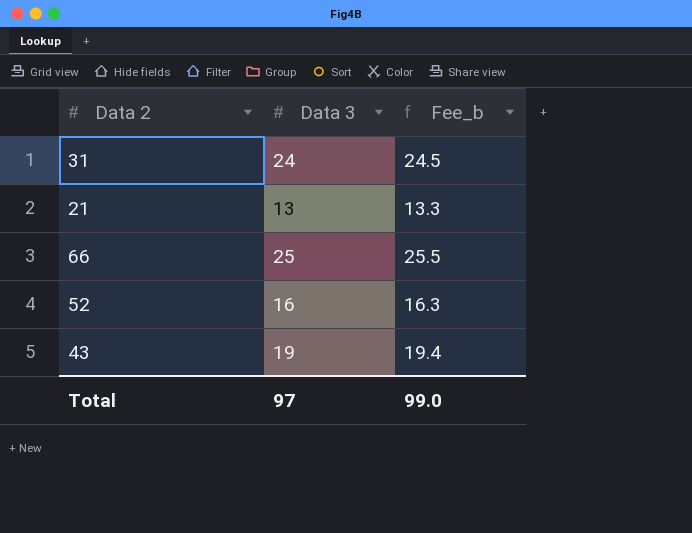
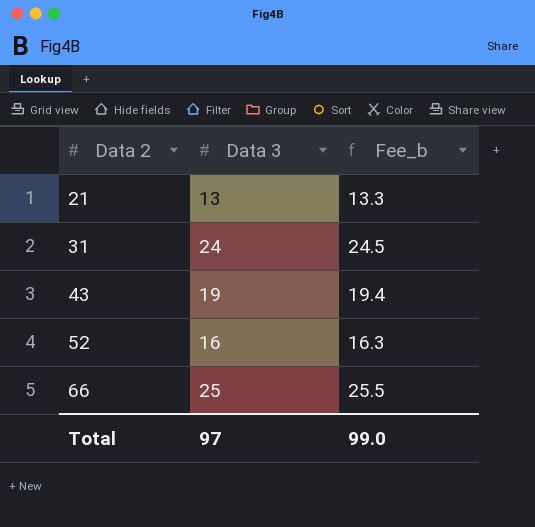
row order: none -> Data 2 ascending

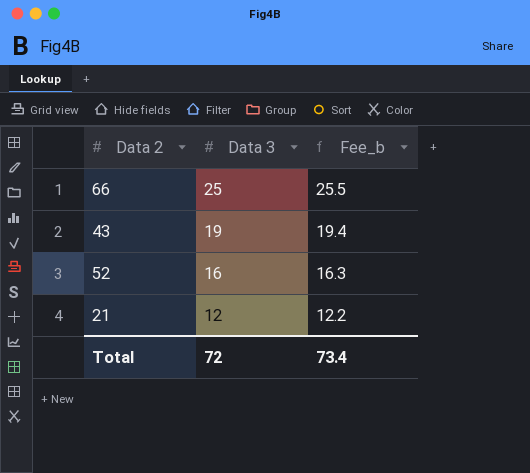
row order: Data 2 ascending -> Data 3 descending
row 31: 24 | 24.5 -> none
21 | Data 3: 13 -> 12
21 | Fee_b: 13.3 -> 12.2
Total | Data 3: 97 -> 72
Total | Fee_b: 99.0 -> 73.4

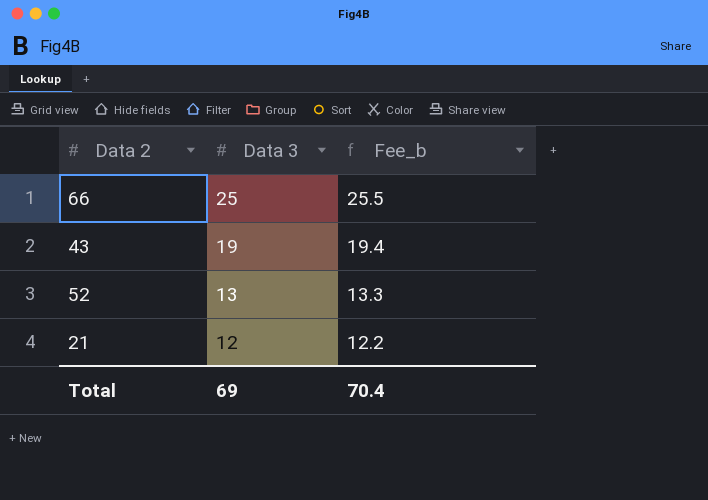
52 | Data 3: 16 -> 13
52 | Fee_b: 16.3 -> 13.3
Total | Data 3: 72 -> 69
Total | Fee_b: 73.4 -> 70.4

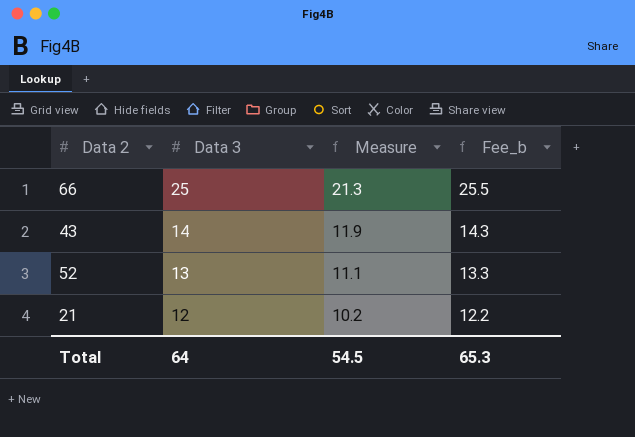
column Measure | formula: none -> [Data 3] * 0.85
43 | Data 3: 19 -> 14
43 | Fee_b: 19.4 -> 14.3
Total | Data 3: 69 -> 64
Total | Fee_b: 70.4 -> 65.3

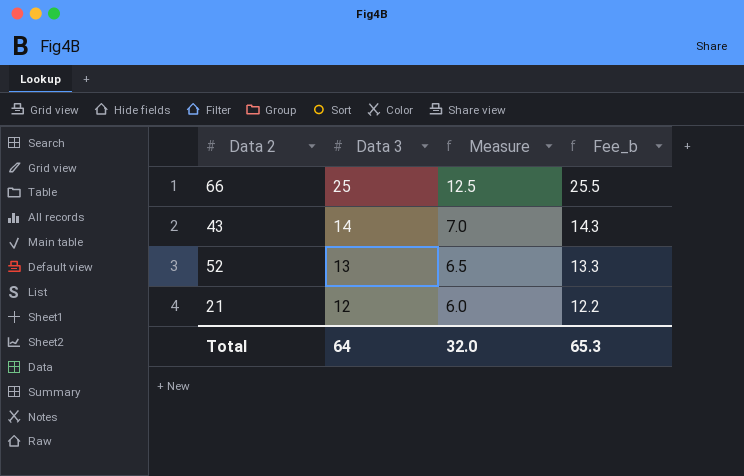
column Measure | formula: [Data 3] * 0.85 -> [Data 3] * 0.5
Total | Measure: 54.5 -> 32.0

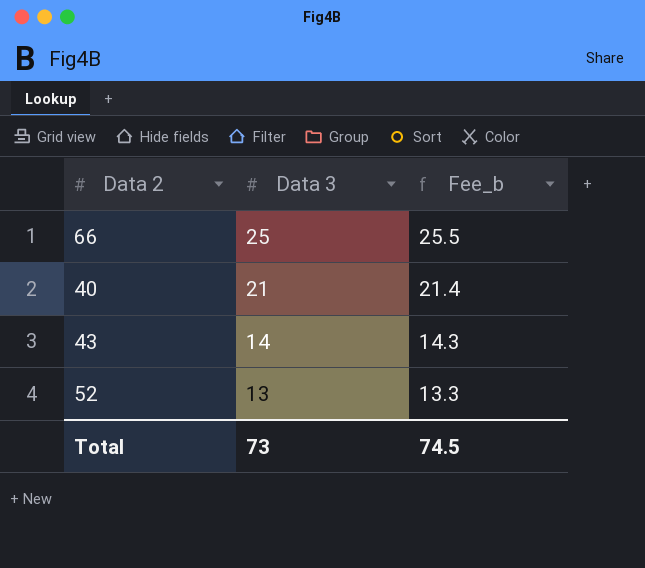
column Measure | formula: [Data 3] * 0.5 -> none
row 21: 12 | 6.0 | 12.2 -> none
row 40: none -> 21 | 21.4
Total | Data 3: 64 -> 73
Total | Fee_b: 65.3 -> 74.5

